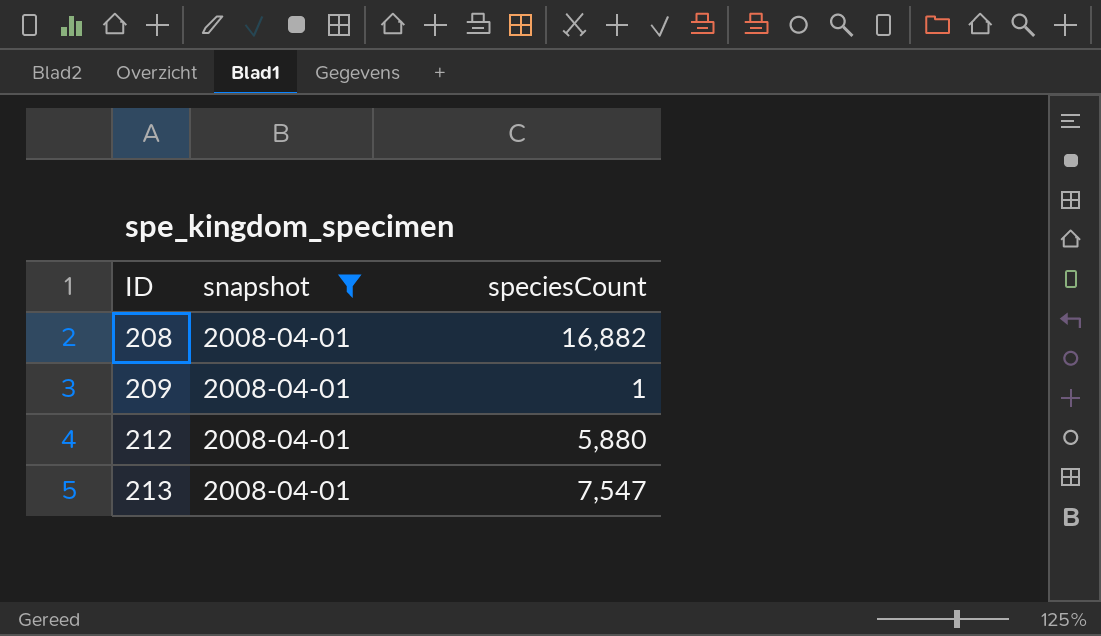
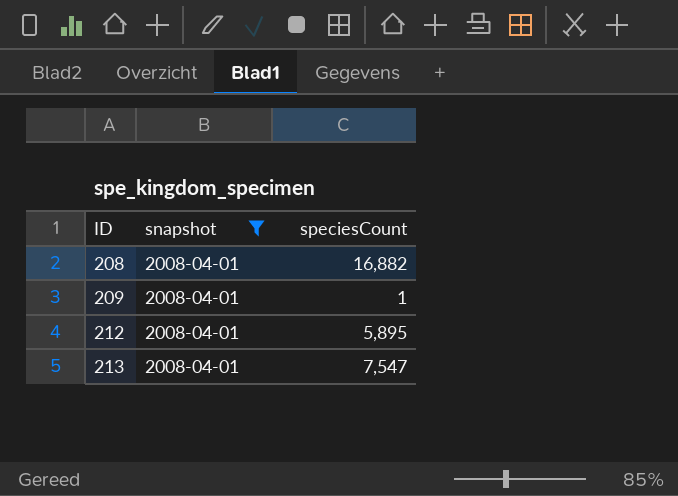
212 | speciesCount: 5,880 -> 5,895

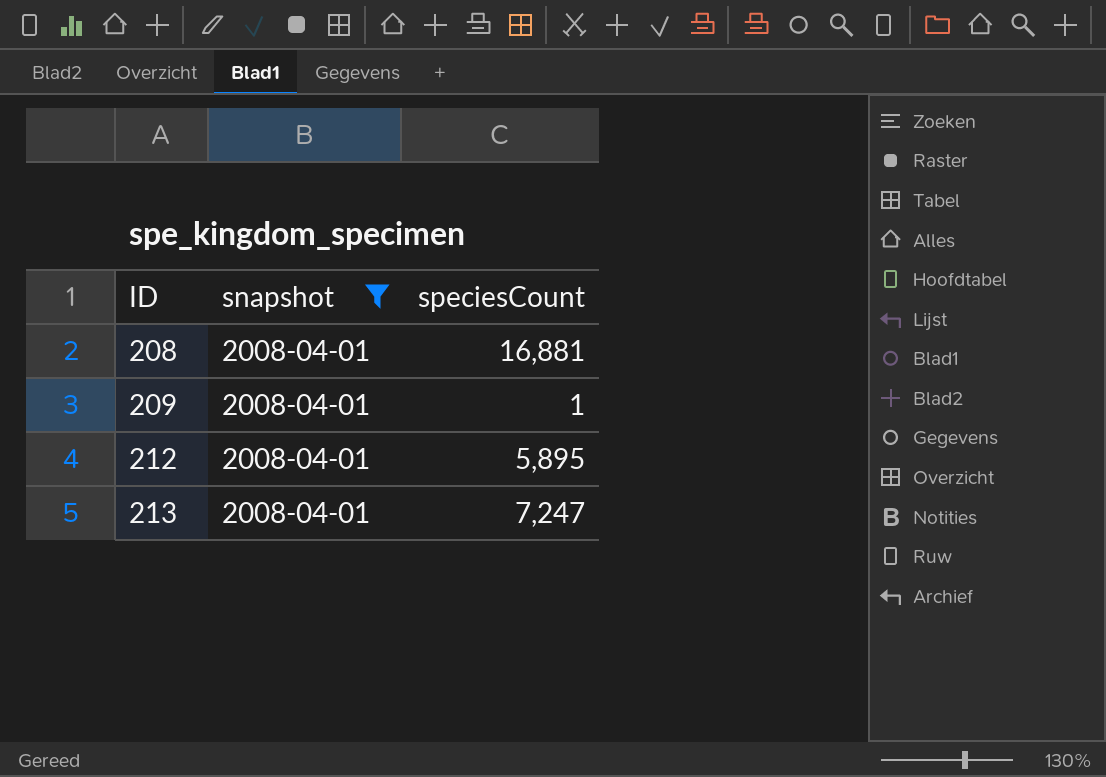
208 | speciesCount: 16,882 -> 16,881
213 | speciesCount: 7,547 -> 7,247

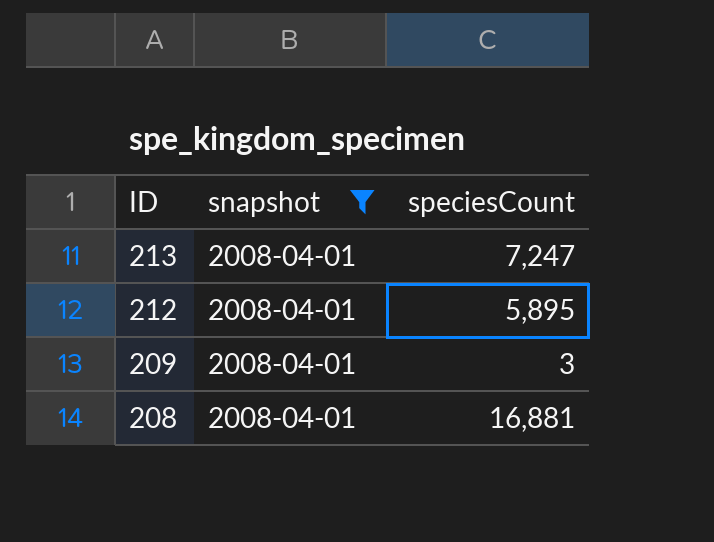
row order: ID ascending -> ID descending
209 | speciesCount: 1 -> 3

